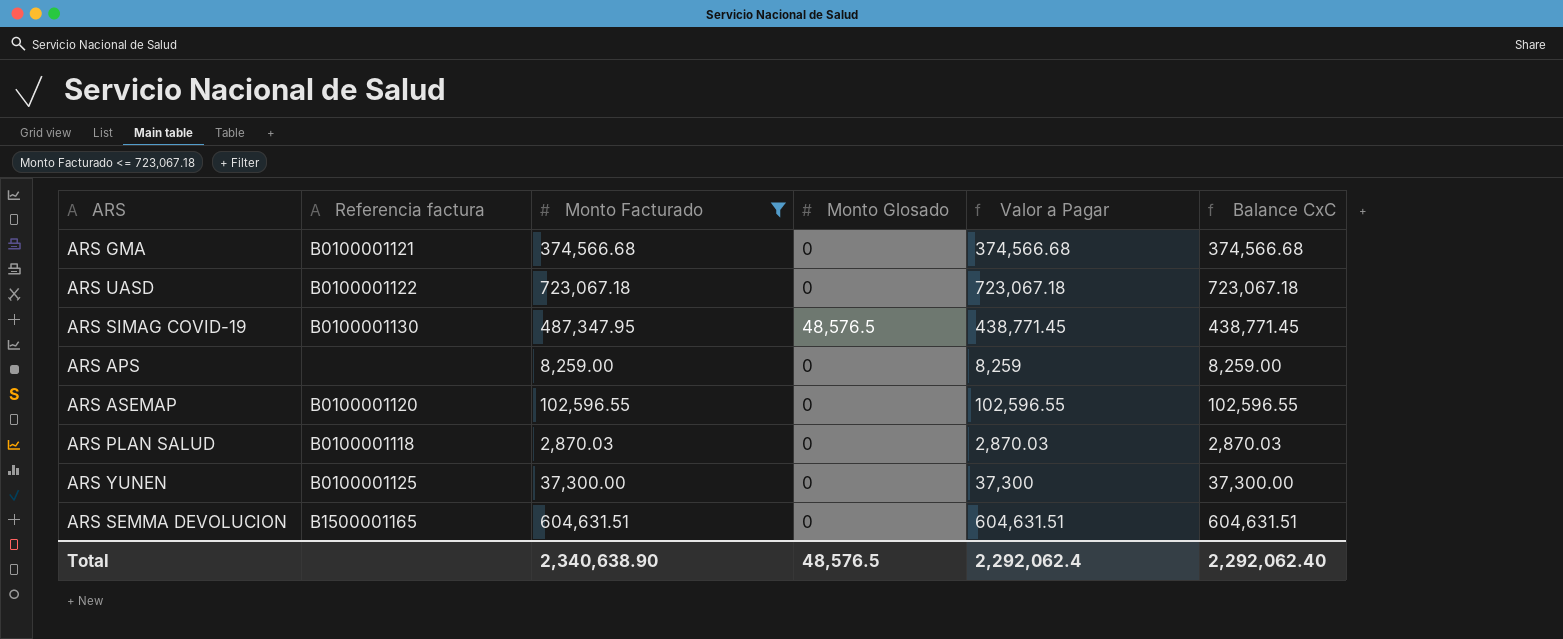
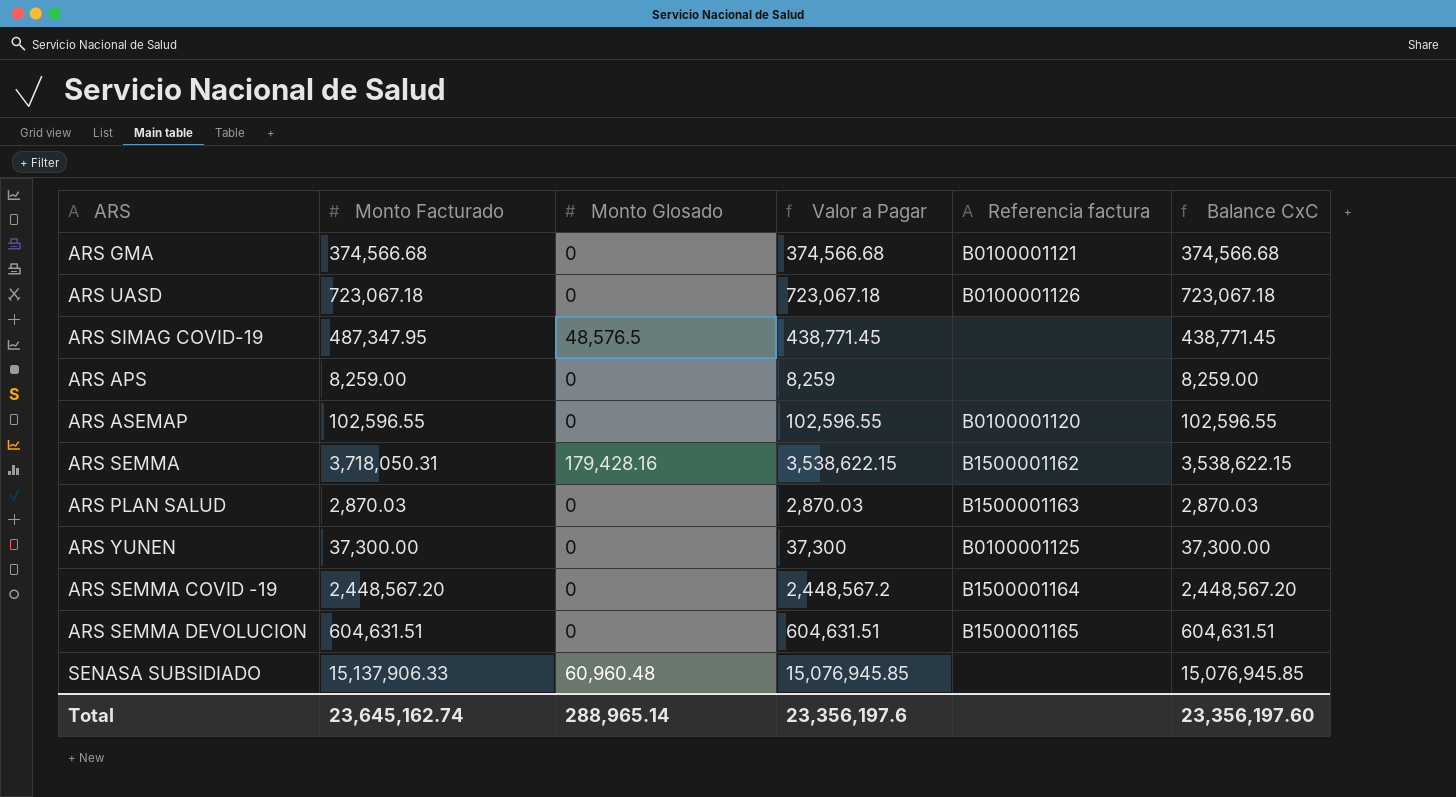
filter: Monto Facturado <= 723,067.18 -> none
column Referencia factura | position: 2 -> 5
ARS UASD | Referencia factura: B0100001122 -> B0100001126
ARS SIMAG COVID-19 | Referencia factura: B0100001130 -> none
ARS PLAN SALUD | Referencia factura: B0100001118 -> B1500001163
Total | Monto Facturado: 2,340,638.90 -> 23,645,162.74
Total | Monto Glosado: 48,576.5 -> 288,965.14
Total | Valor a Pagar: 2,292,062.4 -> 23,356,197.6
Total | Balance CxC: 2,292,062.40 -> 23,356,197.60

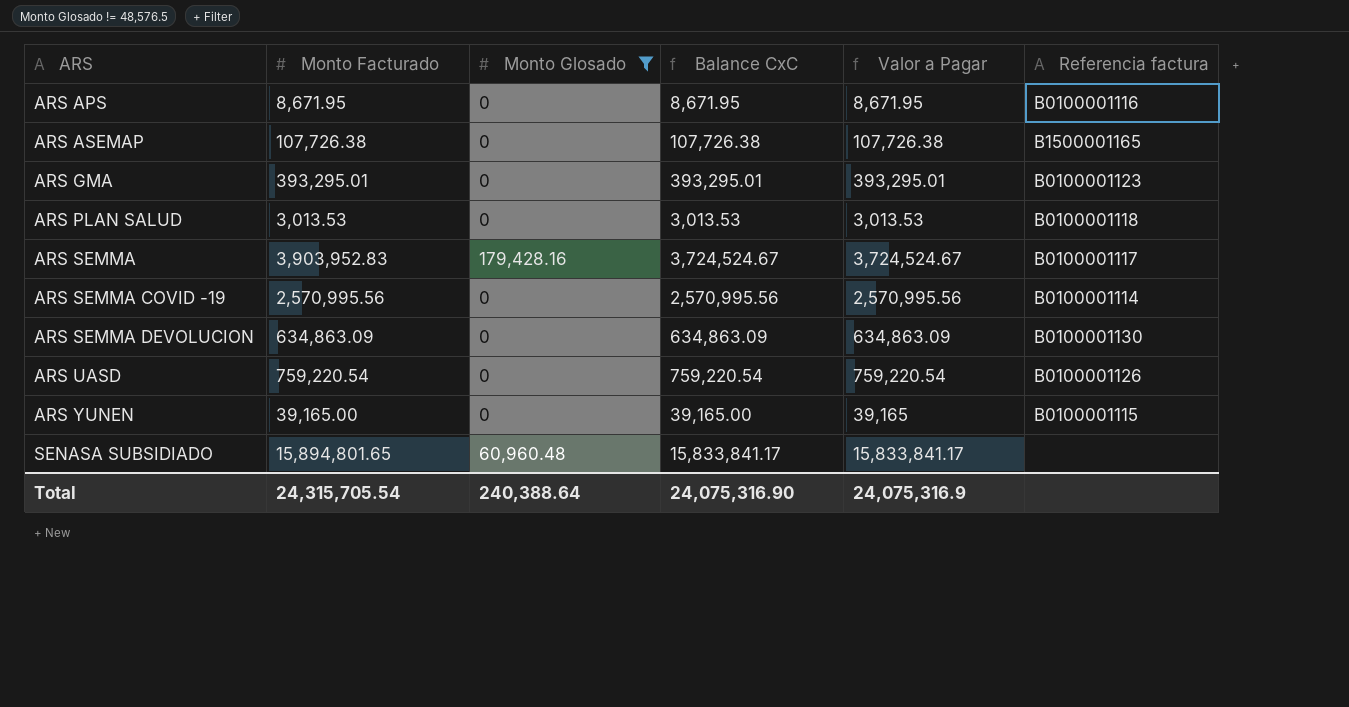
filter: none -> Monto Glosado != 48,576.5
row order: none -> ARS ascending
column Balance CxC | position: 6 -> 4
ARS APS | Monto Facturado: 8,259.00 -> 8,671.95
ARS APS | Balance CxC: 8,259.00 -> 8,671.95
ARS APS | Valor a Pagar: 8,259 -> 8,671.95
ARS APS | Referencia factura: none -> B0100001116
ARS ASEMAP | Monto Facturado: 102,596.55 -> 107,726.38
ARS ASEMAP | Balance CxC: 102,596.55 -> 107,726.38
ARS ASEMAP | Valor a Pagar: 102,596.55 -> 107,726.38
ARS ASEMAP | Referencia factura: B0100001120 -> B1500001165
ARS GMA | Monto Facturado: 374,566.68 -> 393,295.01
ARS GMA | Balance CxC: 374,566.68 -> 393,295.01
ARS GMA | Valor a Pagar: 374,566.68 -> 393,295.01
ARS GMA | Referencia factura: B0100001121 -> B0100001123
ARS PLAN SALUD | Monto Facturado: 2,870.03 -> 3,013.53
ARS PLAN SALUD | Balance CxC: 2,870.03 -> 3,013.53
ARS PLAN SALUD | Valor a Pagar: 2,870.03 -> 3,013.53
ARS PLAN SALUD | Referencia factura: B1500001163 -> B0100001118
ARS SEMMA | Monto Facturado: 3,718,050.31 -> 3,903,952.83
ARS SEMMA | Balance CxC: 3,538,622.15 -> 3,724,524.67
ARS SEMMA | Valor a Pagar: 3,538,622.15 -> 3,724,524.67
ARS SEMMA | Referencia factura: B1500001162 -> B0100001117
ARS SEMMA COVID -19 | Monto Facturado: 2,448,567.20 -> 2,570,995.56
ARS SEMMA COVID -19 | Balance CxC: 2,448,567.20 -> 2,570,995.56
ARS SEMMA COVID -19 | Valor a Pagar: 2,448,567.2 -> 2,570,995.56
ARS SEMMA COVID -19 | Referencia factura: B1500001164 -> B0100001114
ARS SEMMA DEVOLUCION | Monto Facturado: 604,631.51 -> 634,863.09
ARS SEMMA DEVOLUCION | Balance CxC: 604,631.51 -> 634,863.09
ARS SEMMA DEVOLUCION | Valor a Pagar: 604,631.51 -> 634,863.09
ARS SEMMA DEVOLUCION | Referencia factura: B1500001165 -> B0100001130
ARS UASD | Monto Facturado: 723,067.18 -> 759,220.54
ARS UASD | Balance CxC: 723,067.18 -> 759,220.54
ARS UASD | Valor a Pagar: 723,067.18 -> 759,220.54
ARS YUNEN | Monto Facturado: 37,300.00 -> 39,165.00
ARS YUNEN | Balance CxC: 37,300.00 -> 39,165.00
ARS YUNEN | Valor a Pagar: 37,300 -> 39,165
ARS YUNEN | Referencia factura: B0100001125 -> B0100001115
SENASA SUBSIDIADO | Monto Facturado: 15,137,906.33 -> 15,894,801.65
SENASA SUBSIDIADO | Balance CxC: 15,076,945.85 -> 15,833,841.17
SENASA SUBSIDIADO | Valor a Pagar: 15,076,945.85 -> 15,833,841.17
Total | Monto Facturado: 23,645,162.74 -> 24,315,705.54
Total | Monto Glosado: 288,965.14 -> 240,388.64
Total | Balance CxC: 23,356,197.60 -> 24,075,316.90
Total | Valor a Pagar: 23,356,197.6 -> 24,075,316.9

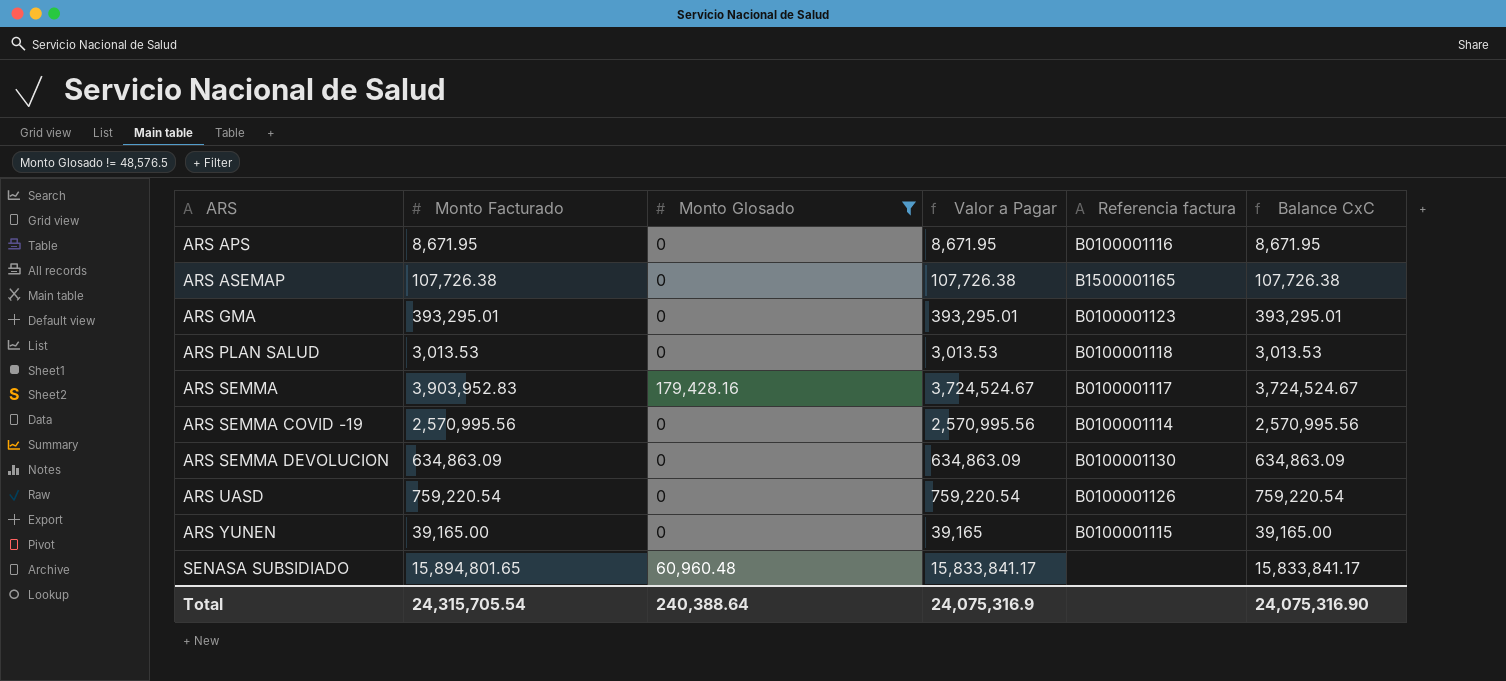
column Balance CxC | position: 4 -> 6

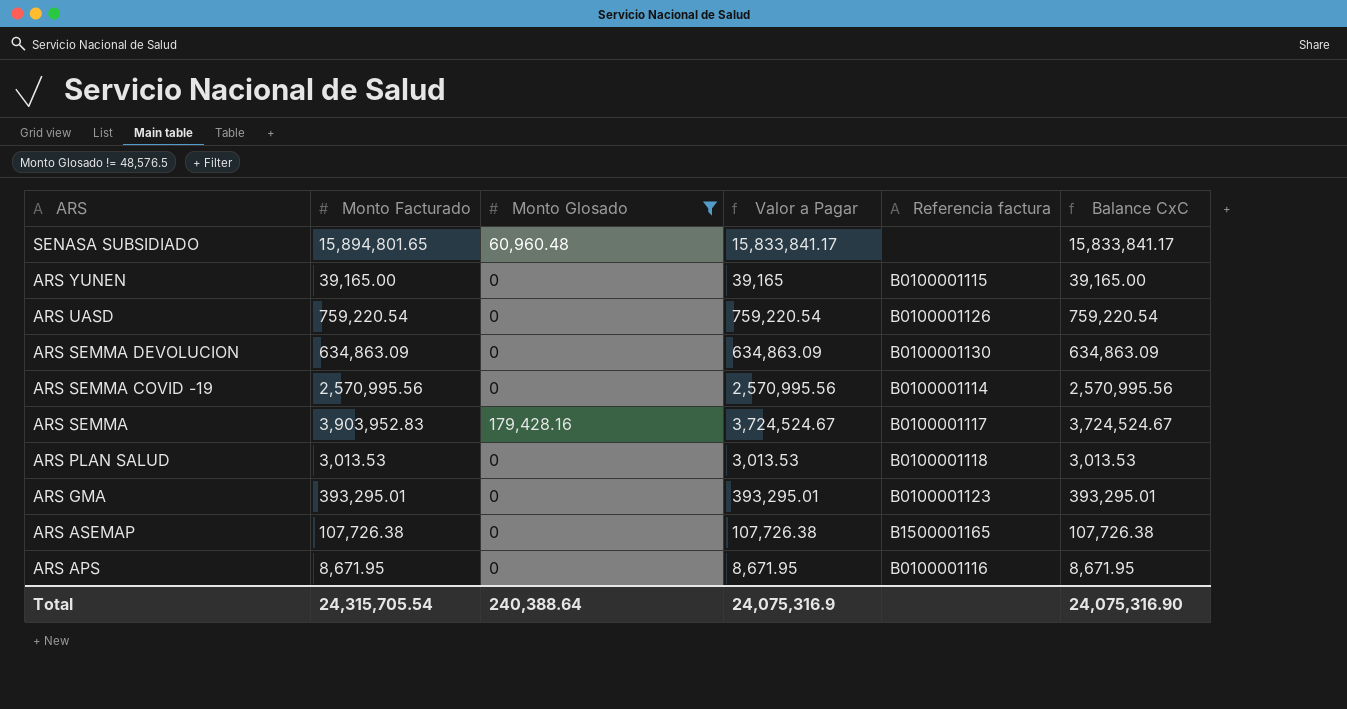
row order: ARS ascending -> ARS descending

